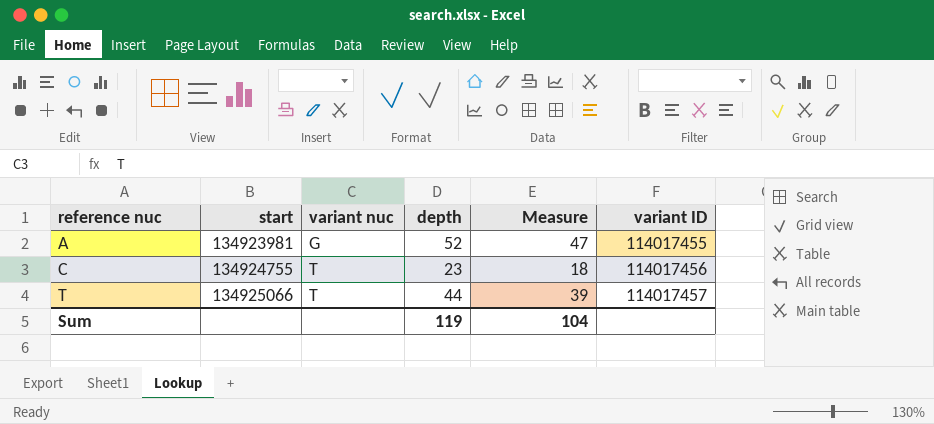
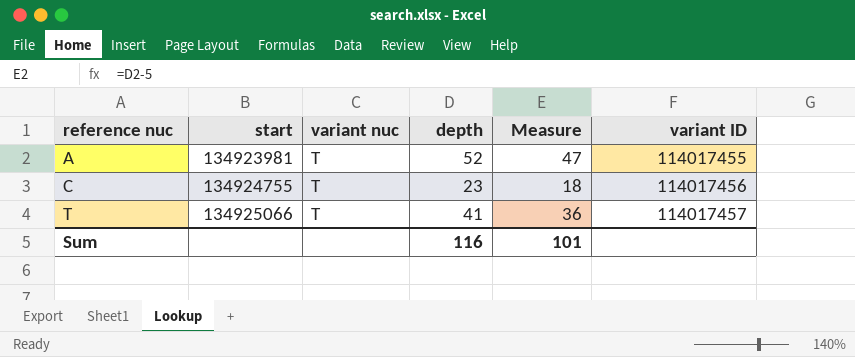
A | variant nuc: G -> T
T | depth: 44 -> 41
T | Measure: 39 -> 36
Sum | depth: 119 -> 116
Sum | Measure: 104 -> 101

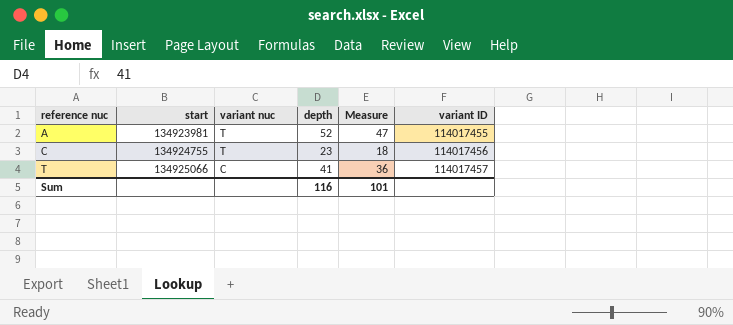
T | variant nuc: T -> C

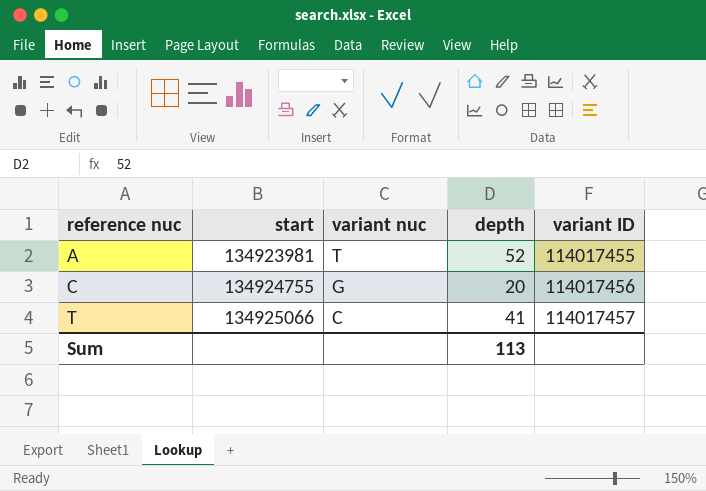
column Measure | formula: [depth] - 5 -> none
C | variant nuc: T -> G
C | depth: 23 -> 20
Sum | depth: 116 -> 113

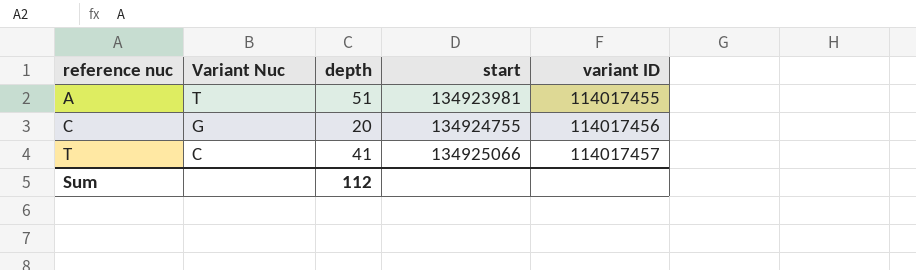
column name: variant nuc -> Variant Nuc
column start | position: 2 -> 4
A | depth: 52 -> 51
Sum | depth: 113 -> 112

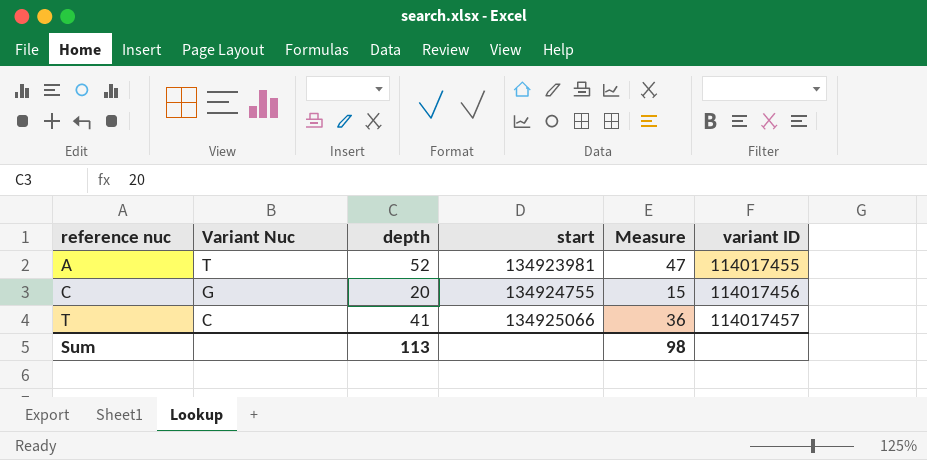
column Measure | formula: none -> [depth] - 5
A | depth: 51 -> 52
Sum | depth: 112 -> 113

